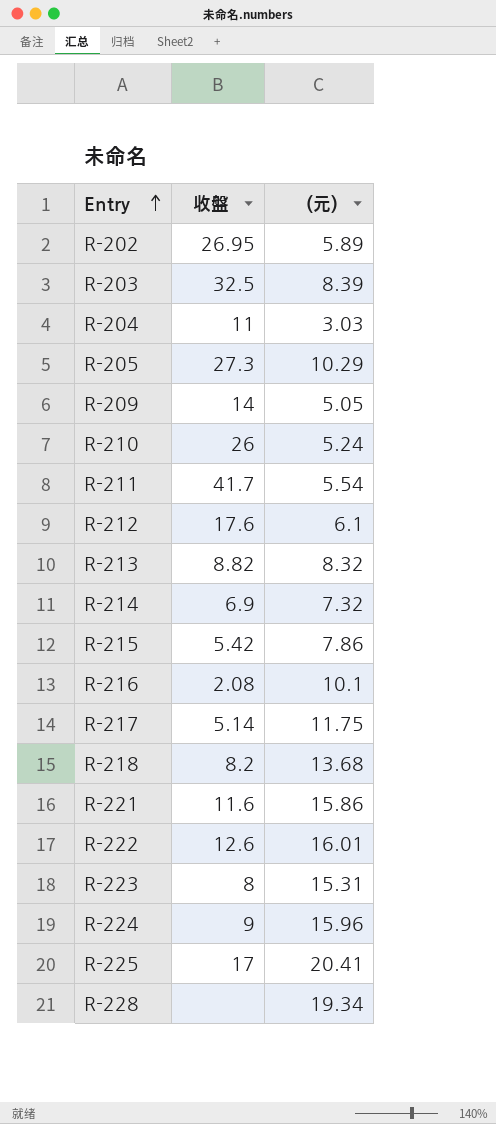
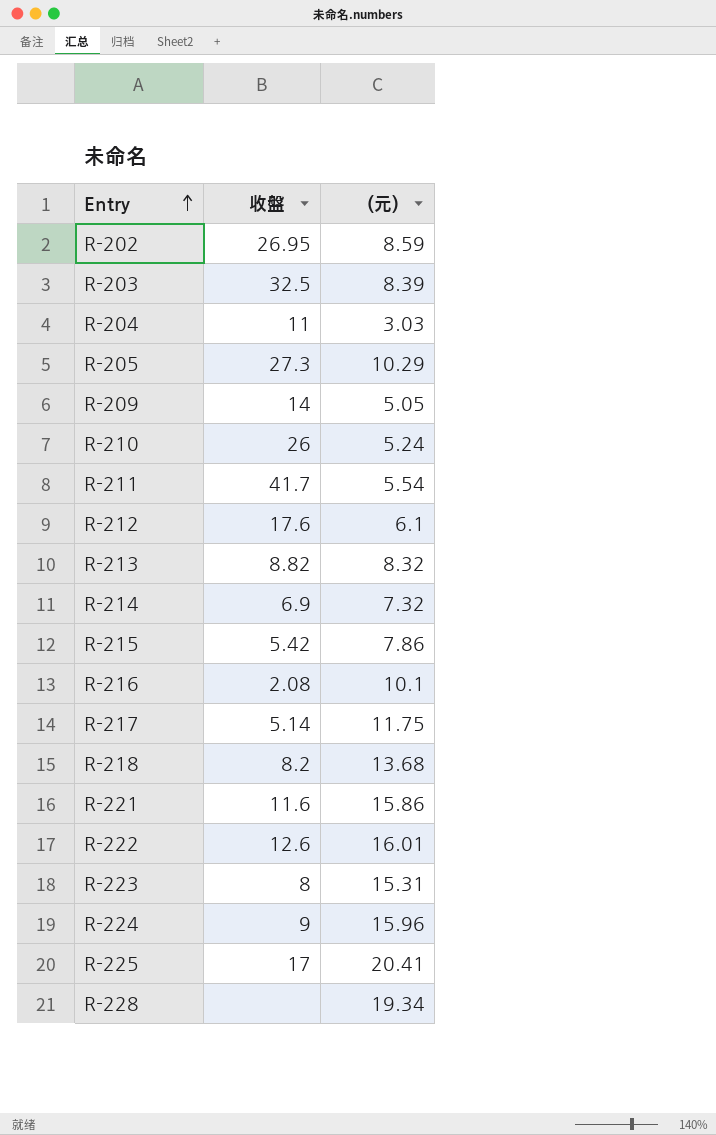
R-202 | (元): 5.89 -> 8.59

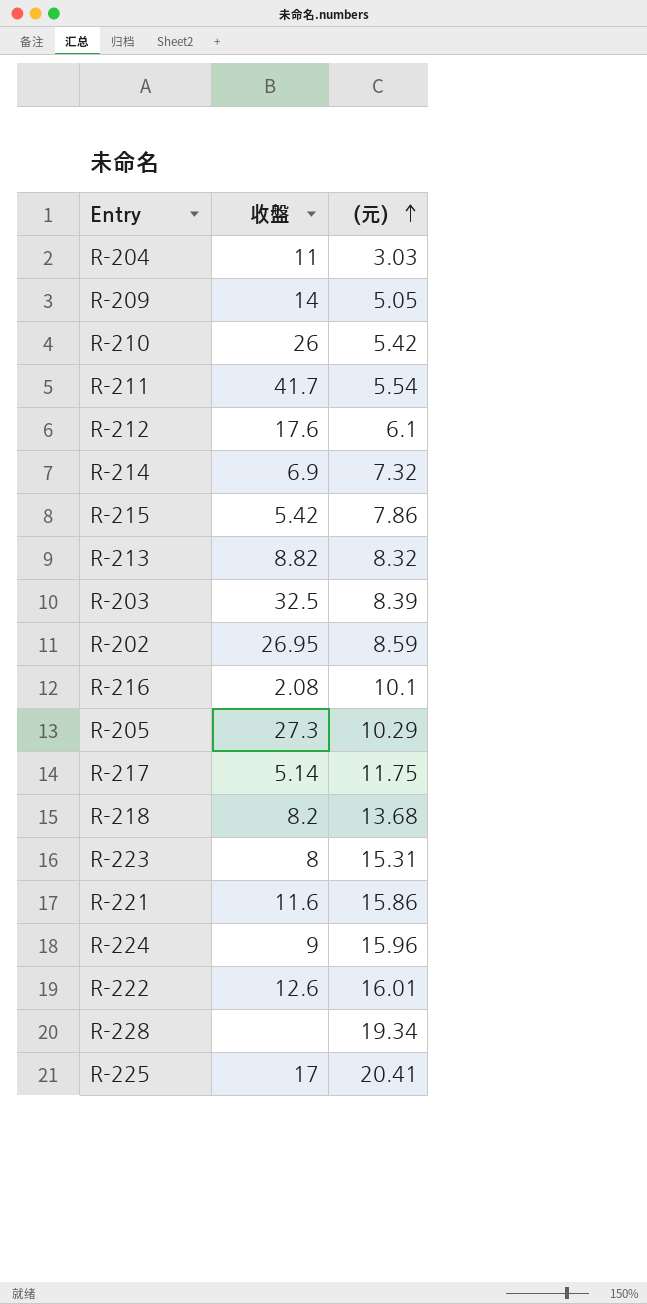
row order: Entry ascending -> (元) ascending
R-210 | (元): 5.24 -> 5.42

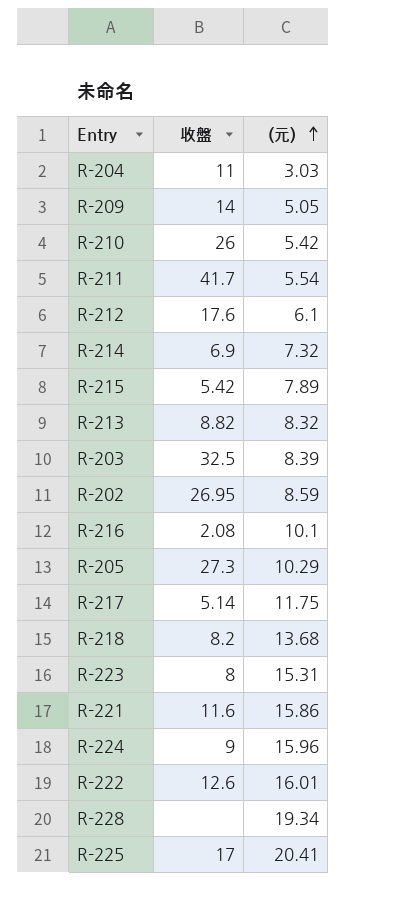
R-215 | (元): 7.86 -> 7.89

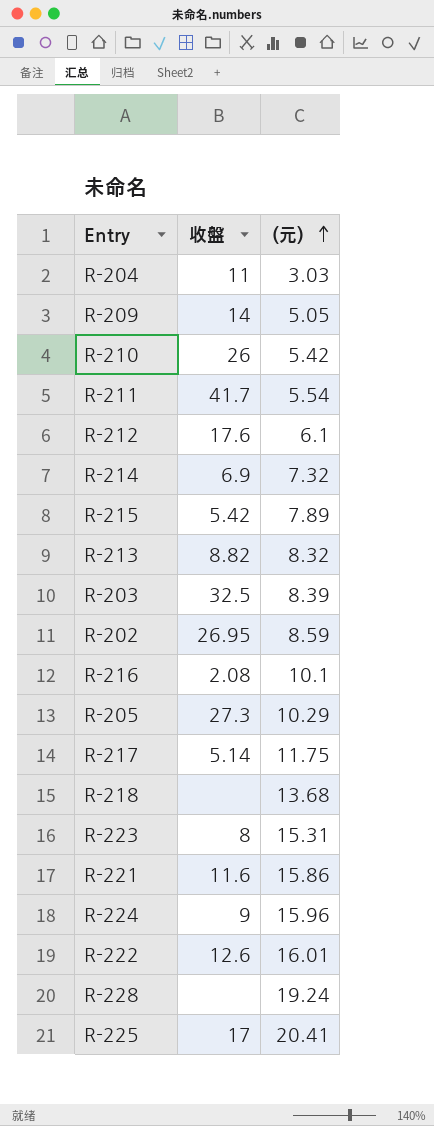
R-218 | 收盤: 8.2 -> none
R-228 | (元): 19.34 -> 19.24

